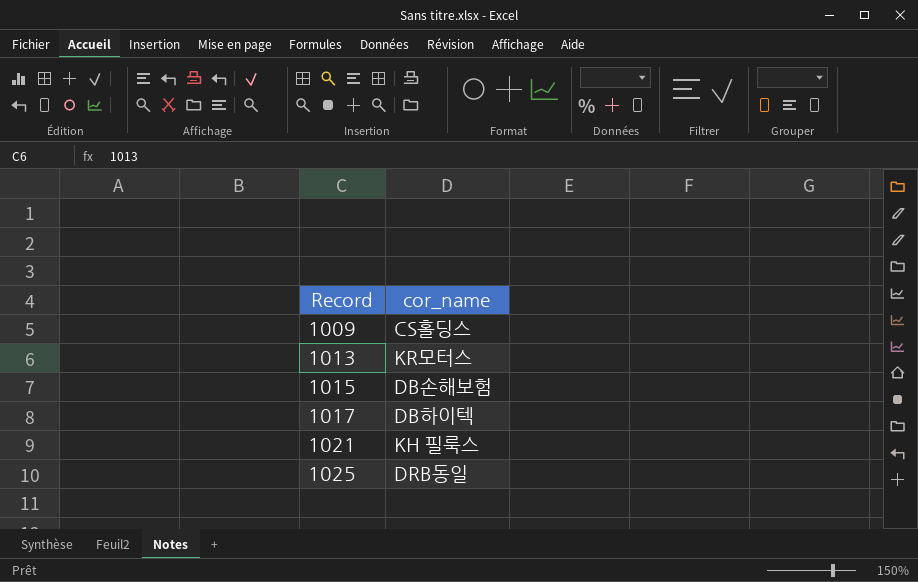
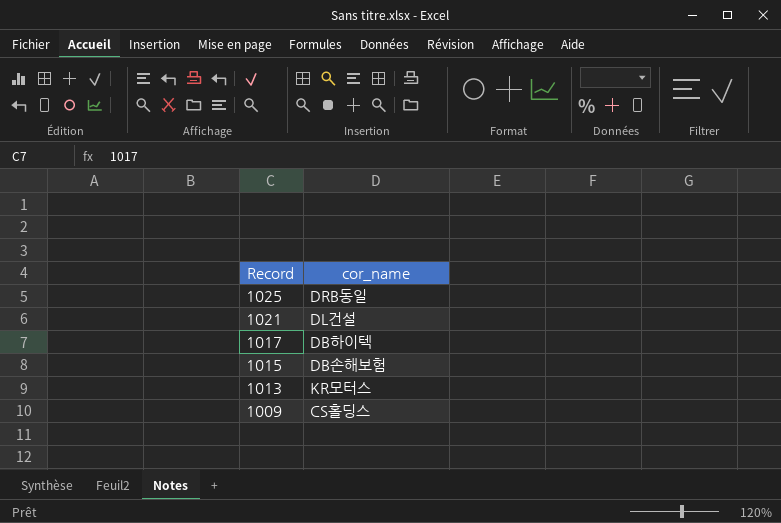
row order: Record ascending -> Record descending
1021 | cor_name: KH 필룩스 -> DL건설

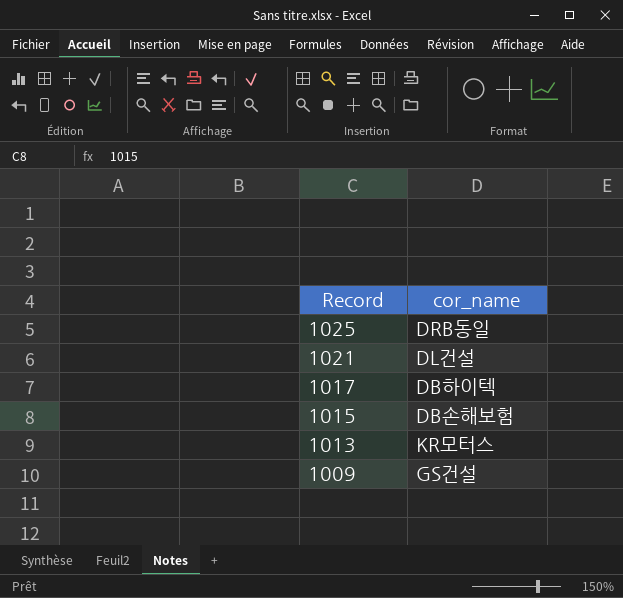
1009 | cor_name: CS홀딩스 -> GS건설

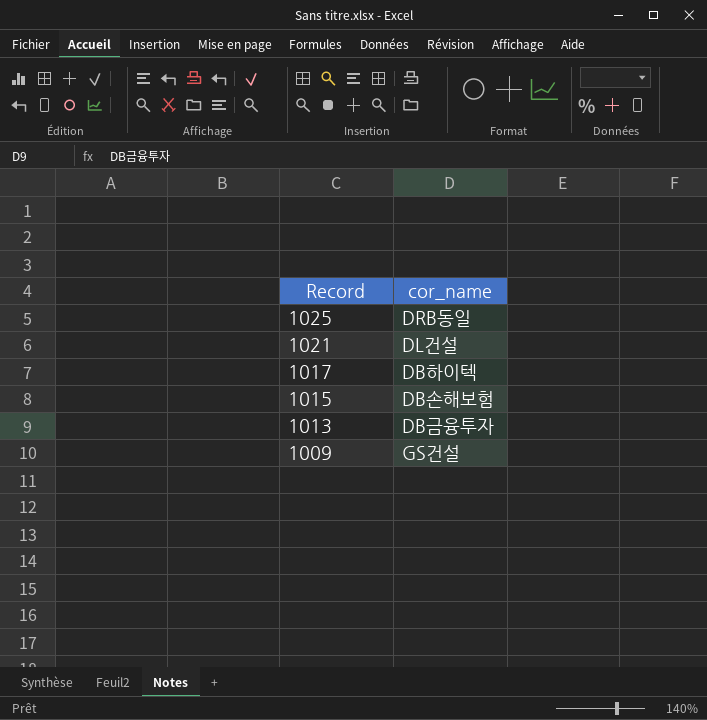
1013 | cor_name: KR모터스 -> DB금융투자

